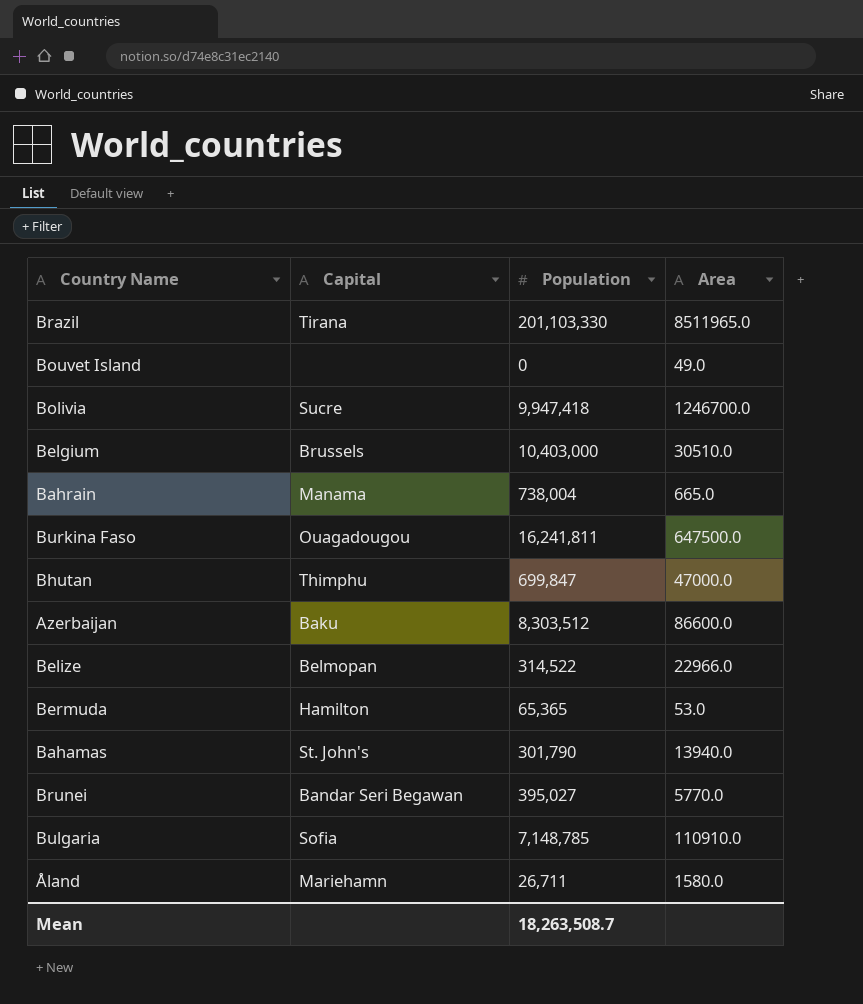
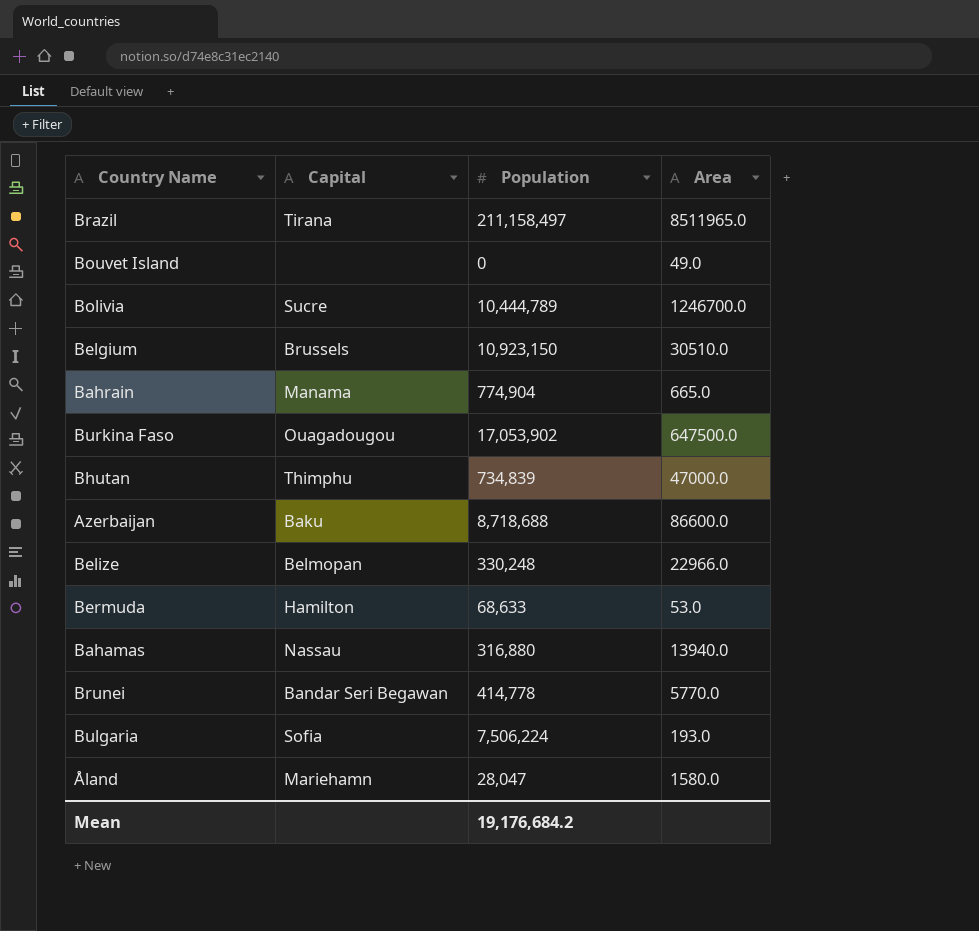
Brazil | Population: 201,103,330 -> 211,158,497
Bolivia | Population: 9,947,418 -> 10,444,789
Belgium | Population: 10,403,000 -> 10,923,150
Bahrain | Population: 738,004 -> 774,904
Burkina Faso | Population: 16,241,811 -> 17,053,902
Bhutan | Population: 699,847 -> 734,839
Azerbaijan | Population: 8,303,512 -> 8,718,688
Belize | Population: 314,522 -> 330,248
Bermuda | Population: 65,365 -> 68,633
Bahamas | Capital: St. John's -> Nassau
Bahamas | Population: 301,790 -> 316,880
Brunei | Population: 395,027 -> 414,778
Bulgaria | Population: 7,148,785 -> 7,506,224
Bulgaria | Area: 110910.0 -> 193.0
Åland | Population: 26,711 -> 28,047
Mean | Population: 18,263,508.7 -> 19,176,684.2

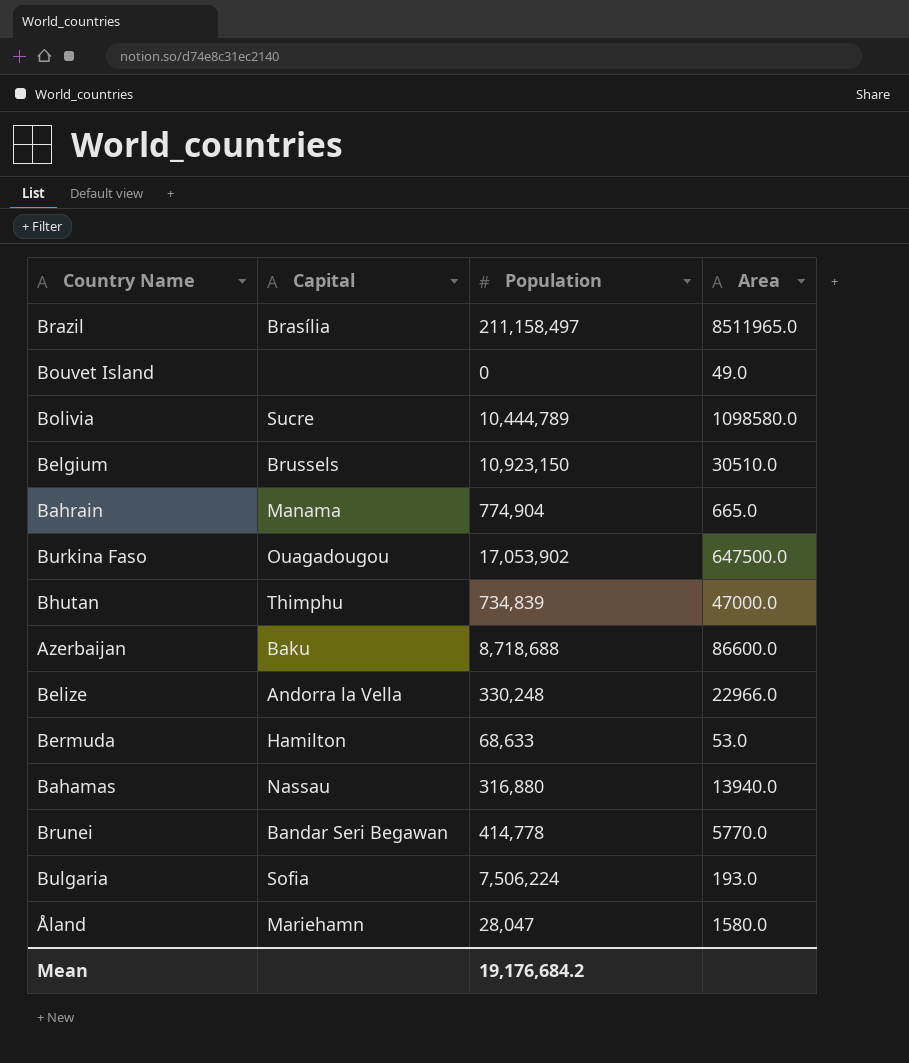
Brazil | Capital: Tirana -> Brasília
Bolivia | Area: 1246700.0 -> 1098580.0
Belize | Capital: Belmopan -> Andorra la Vella

